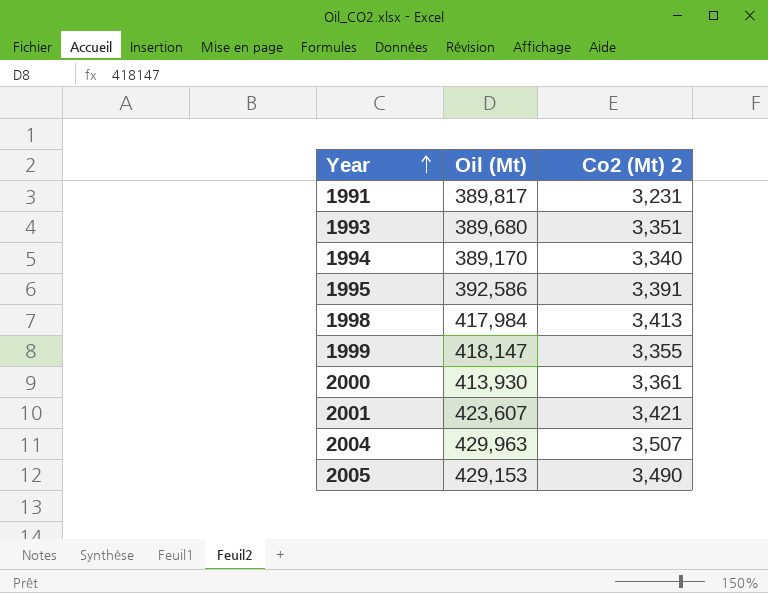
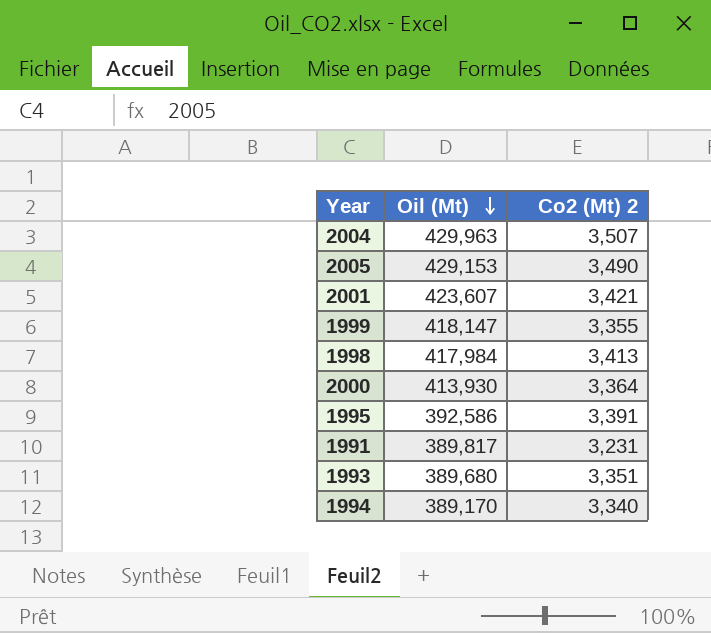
row order: Year ascending -> Oil (Mt) descending
2000 | Co2 (Mt) 2: 3,361 -> 3,364

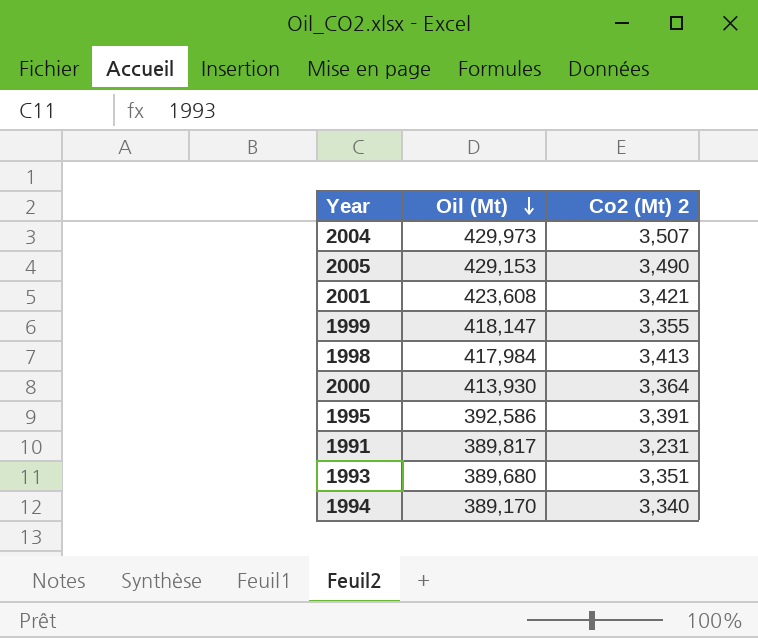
2004 | Oil (Mt): 429,963 -> 429,973
2001 | Oil (Mt): 423,607 -> 423,608

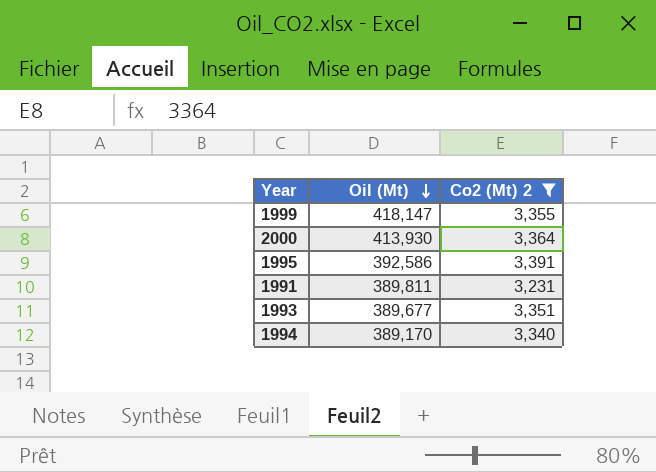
filter: none -> Co2 (Mt) 2 <= 3,391
1991 | Oil (Mt): 389,817 -> 389,811
1993 | Oil (Mt): 389,680 -> 389,677

